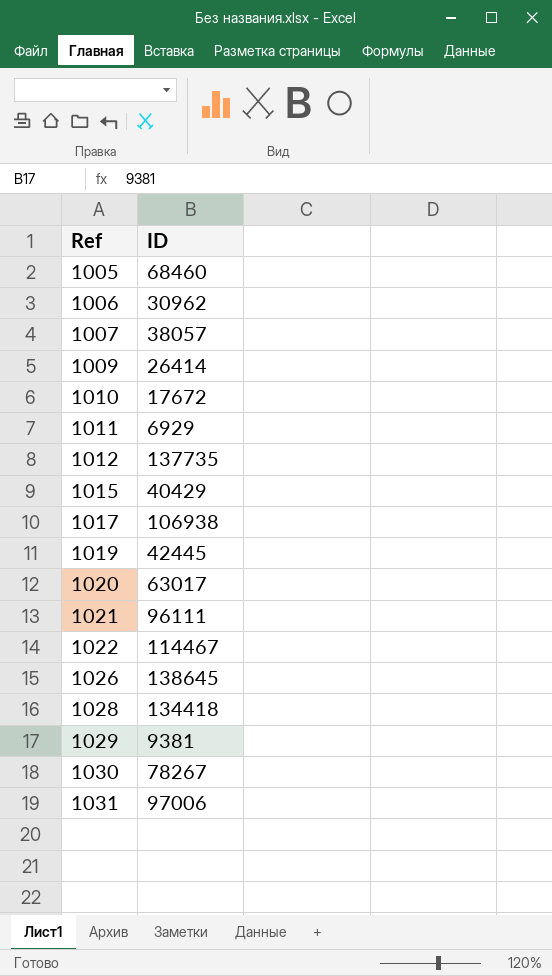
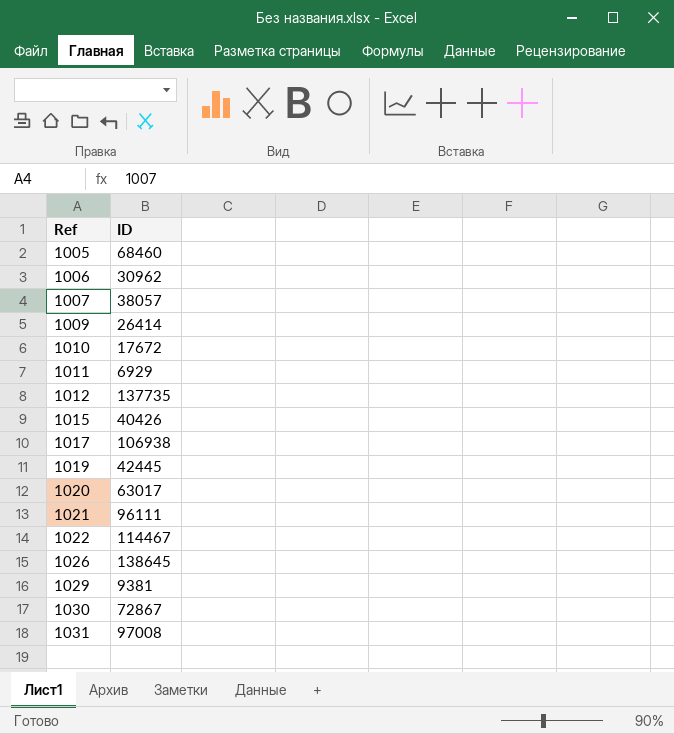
row 1028: 134418 -> none
1015 | ID: 40429 -> 40426
1030 | ID: 78267 -> 72867
1031 | ID: 97006 -> 97008

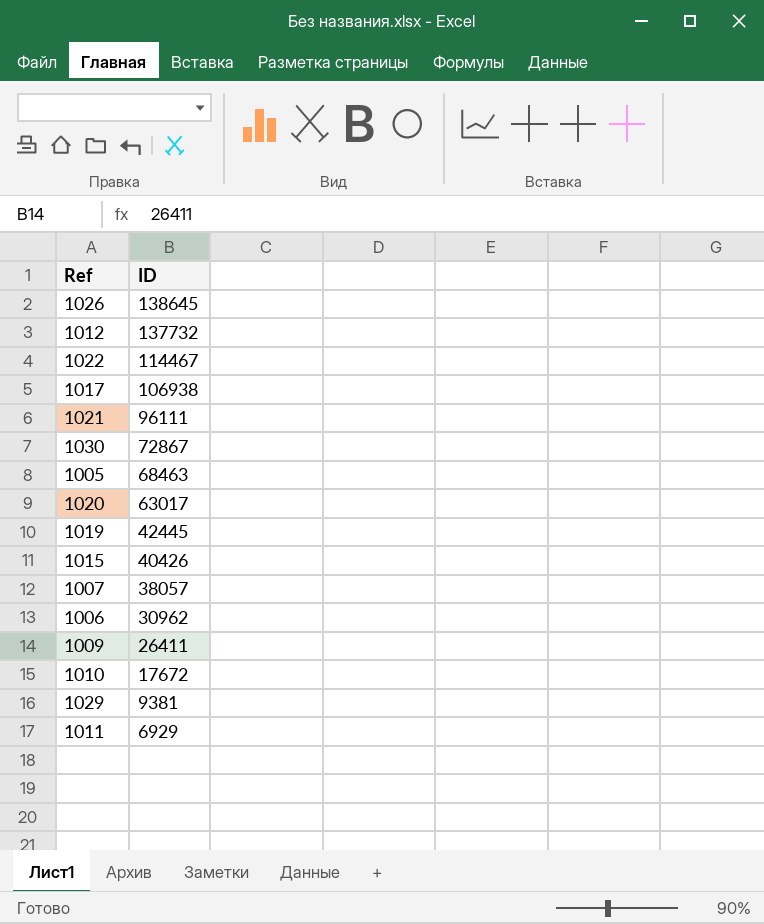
row order: Ref ascending -> ID descending
row 1031: 97008 -> none
1012 | ID: 137735 -> 137732
1005 | ID: 68460 -> 68463
1009 | ID: 26414 -> 26411

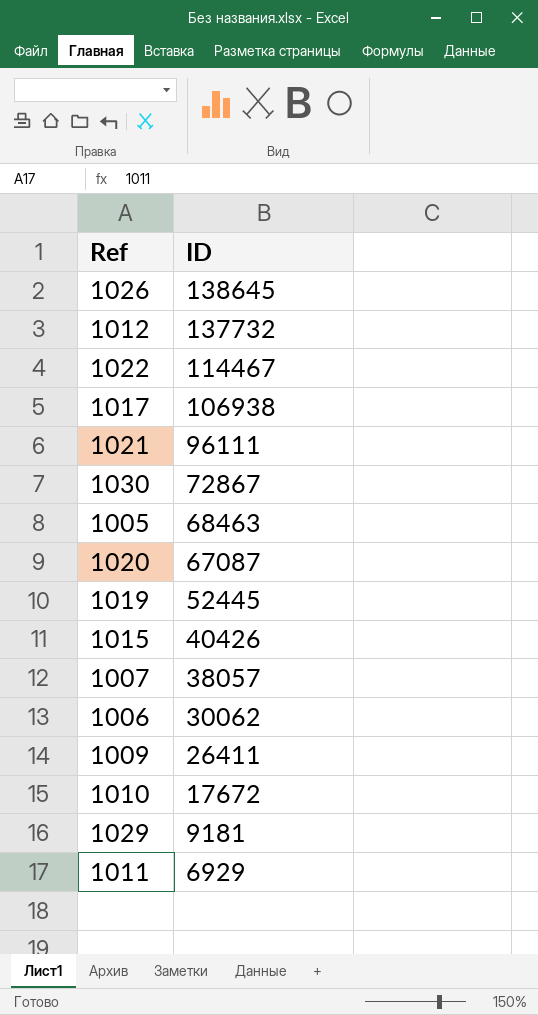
1020 | ID: 63017 -> 67087
1019 | ID: 42445 -> 52445
1006 | ID: 30962 -> 30062
1029 | ID: 9381 -> 9181

